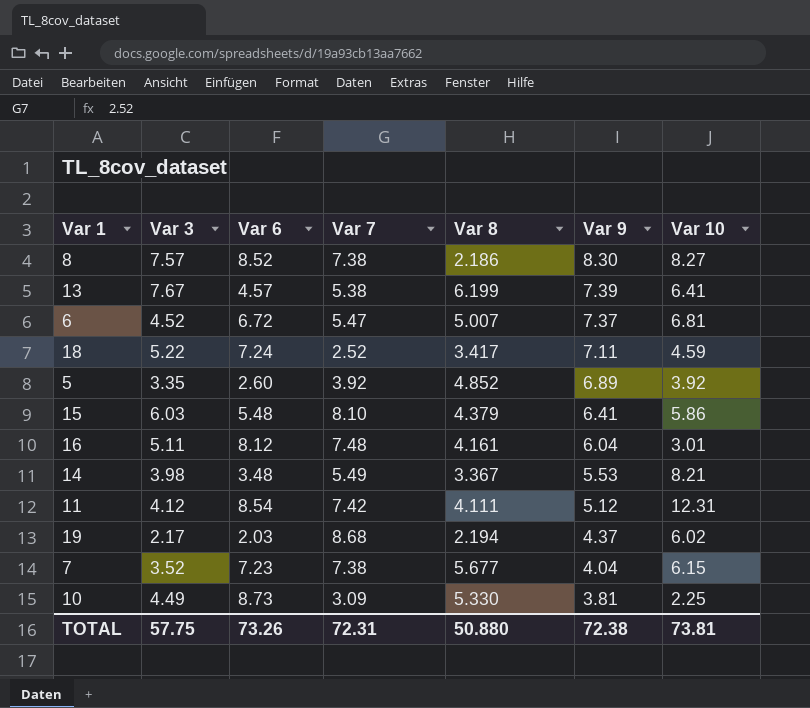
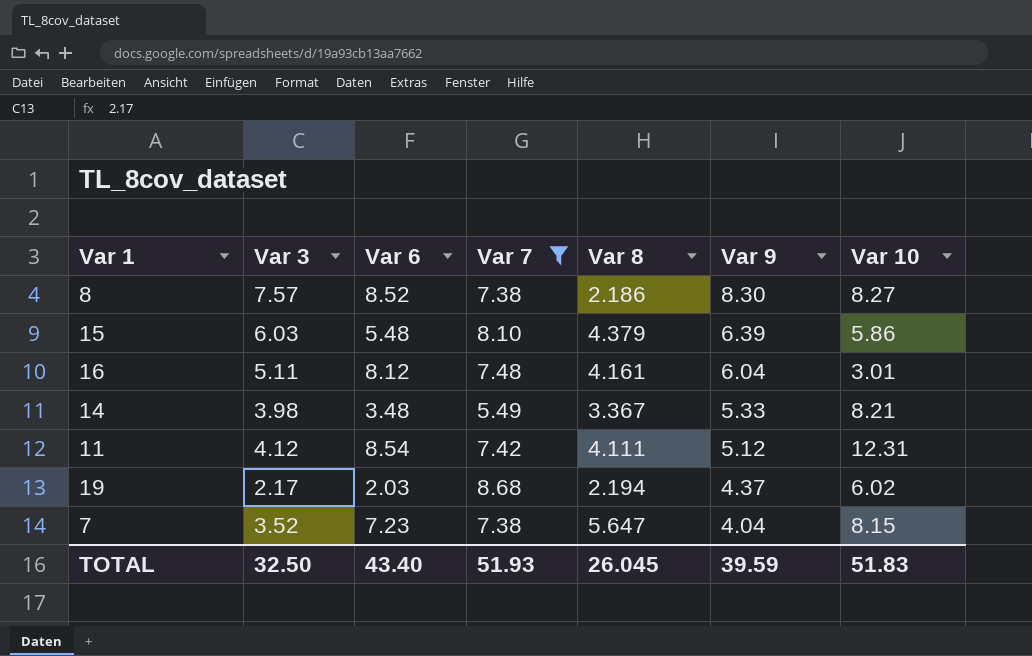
filter: none -> Var 7 >= 5.49
15 | Var 9: 6.41 -> 6.39
14 | Var 9: 5.53 -> 5.33
7 | Var 8: 5.677 -> 5.647
7 | Var 10: 6.15 -> 8.15
TOTAL | Var 3: 57.75 -> 32.50
TOTAL | Var 6: 73.26 -> 43.40
TOTAL | Var 7: 72.31 -> 51.93
TOTAL | Var 8: 50.880 -> 26.045
TOTAL | Var 9: 72.38 -> 39.59
TOTAL | Var 10: 73.81 -> 51.83

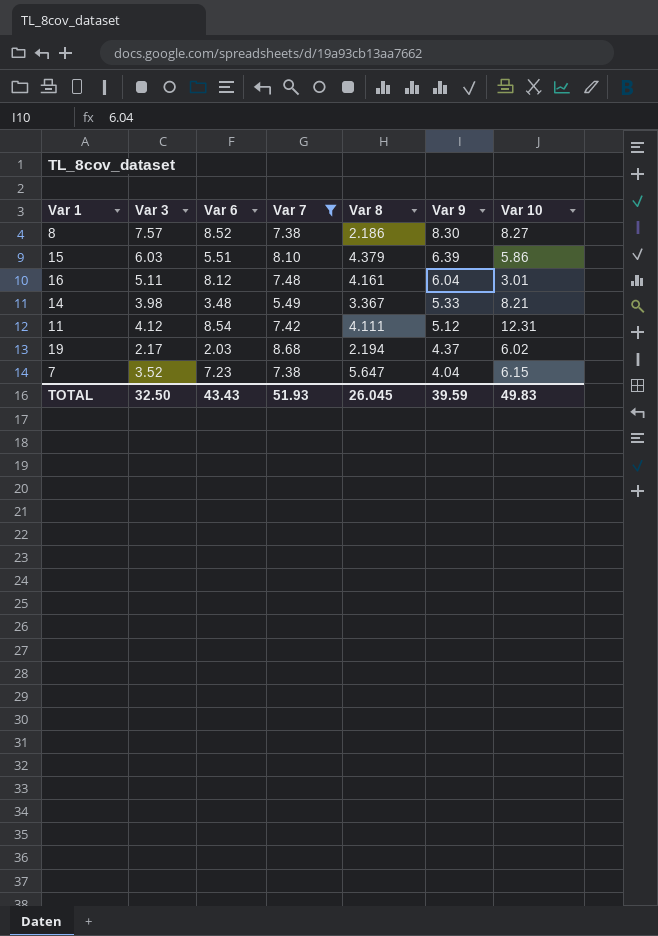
15 | Var 6: 5.48 -> 5.51
7 | Var 10: 8.15 -> 6.15
TOTAL | Var 6: 43.40 -> 43.43
TOTAL | Var 10: 51.83 -> 49.83

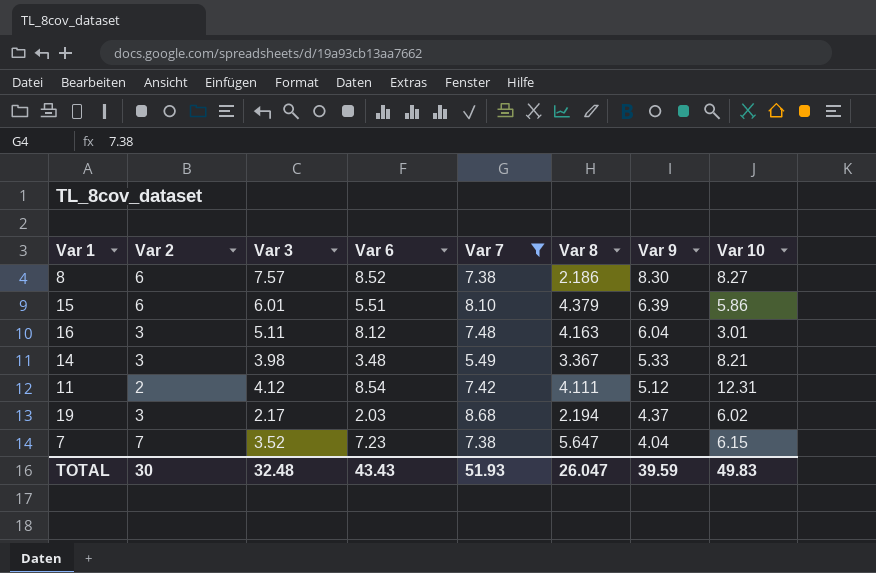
column Var 2 | position: none -> 2
15 | Var 3: 6.03 -> 6.01
16 | Var 8: 4.161 -> 4.163
TOTAL | Var 3: 32.50 -> 32.48
TOTAL | Var 8: 26.045 -> 26.047

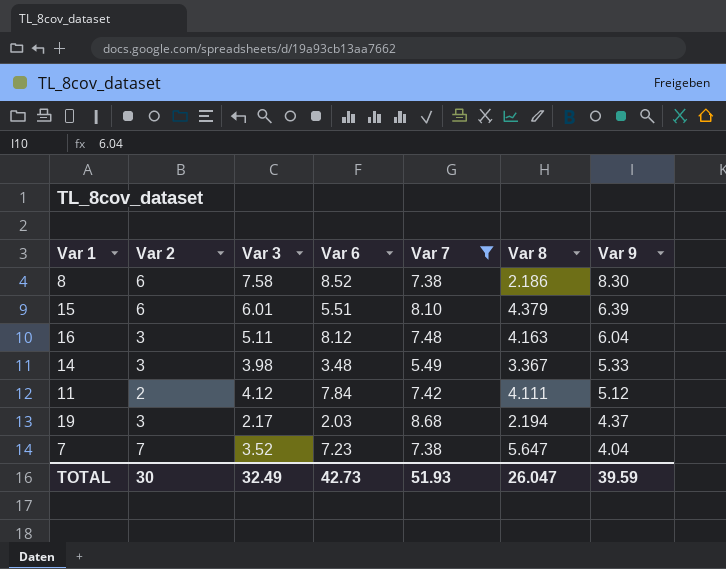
column Var 10 | position: 8 -> none
8 | Var 3: 7.57 -> 7.58
11 | Var 6: 8.54 -> 7.84
TOTAL | Var 3: 32.48 -> 32.49
TOTAL | Var 6: 43.43 -> 42.73

